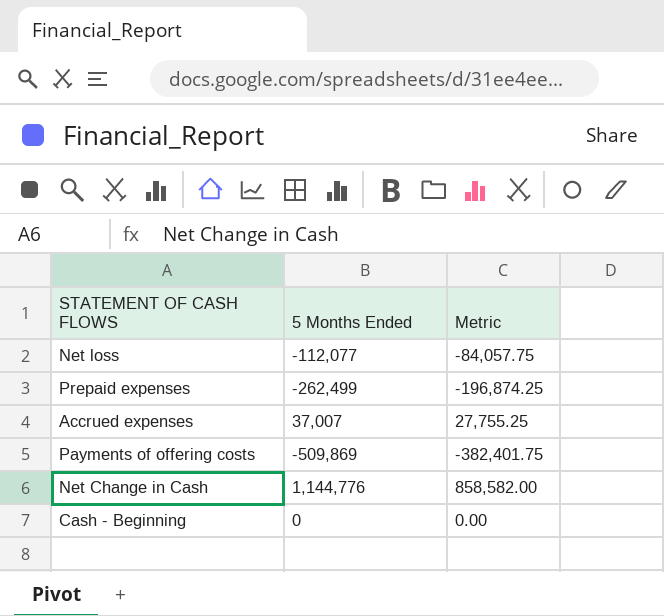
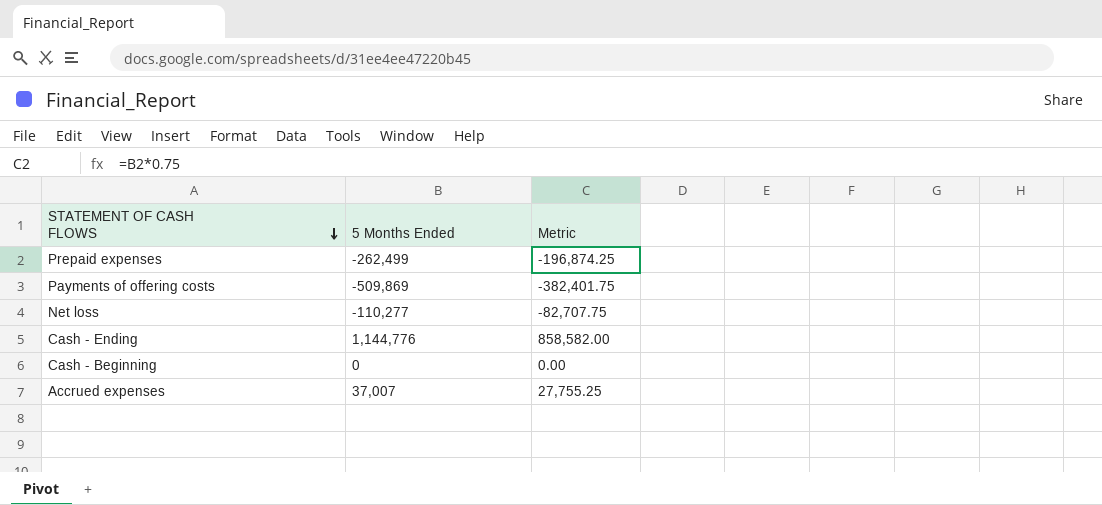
row order: none -> STATEMENT OF CASH FLOWS descending
row Net Change in Cash: 1,144,776 | 858,582.00 -> none
Net loss | 5 Months Ended: -112,077 -> -110,277
Net loss | Metric: -84,057.75 -> -82,707.75
row Cash - Ending: none -> 1,144,776 | 858,582.00

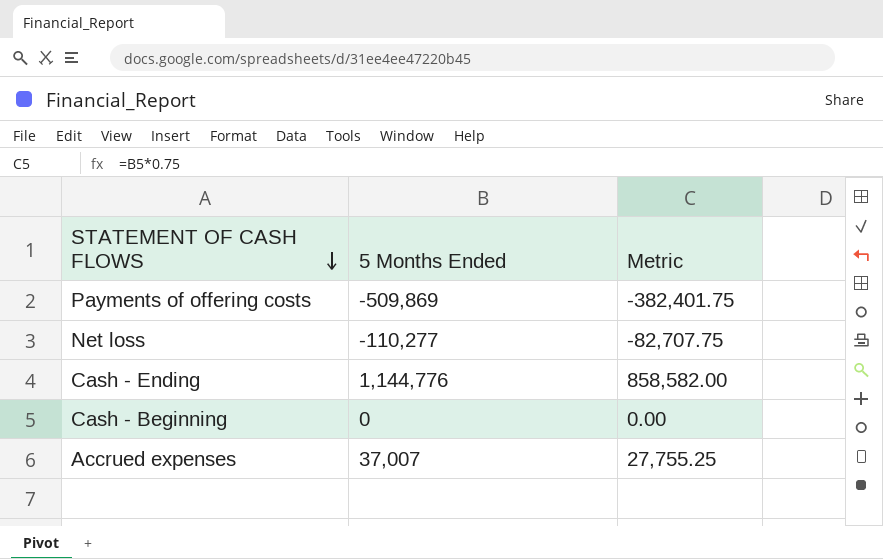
row Prepaid expenses: -262,499 | -196,874.25 -> none

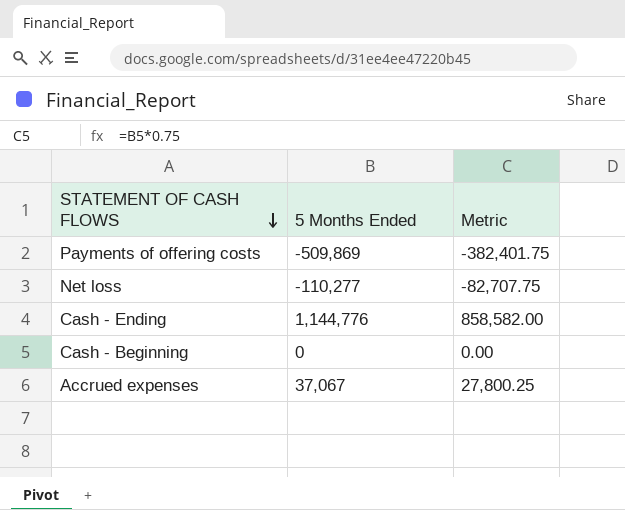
Accrued expenses | 5 Months Ended: 37,007 -> 37,067
Accrued expenses | Metric: 27,755.25 -> 27,800.25

